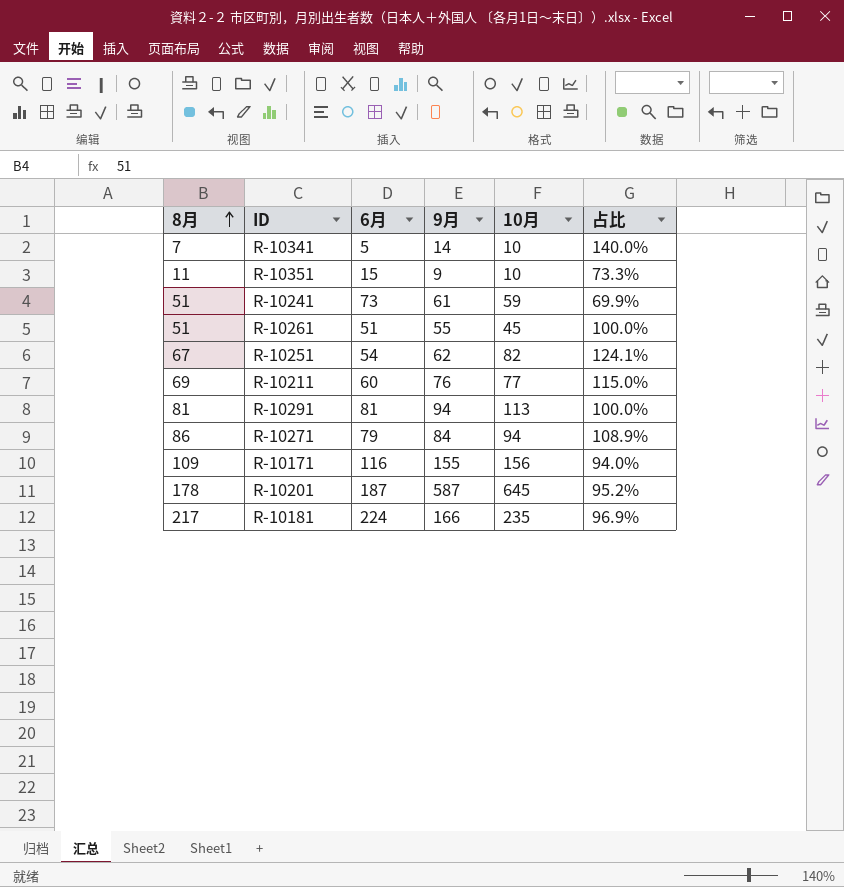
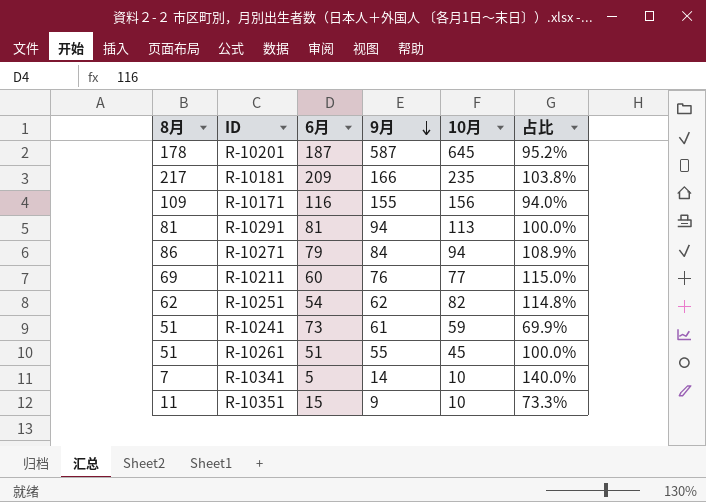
row order: 8月 ascending -> 9月 descending
R-10181 | 6月: 224 -> 209
R-10181 | 占比: 96.9% -> 103.8%
R-10251 | 8月: 67 -> 62
R-10251 | 占比: 124.1% -> 114.8%

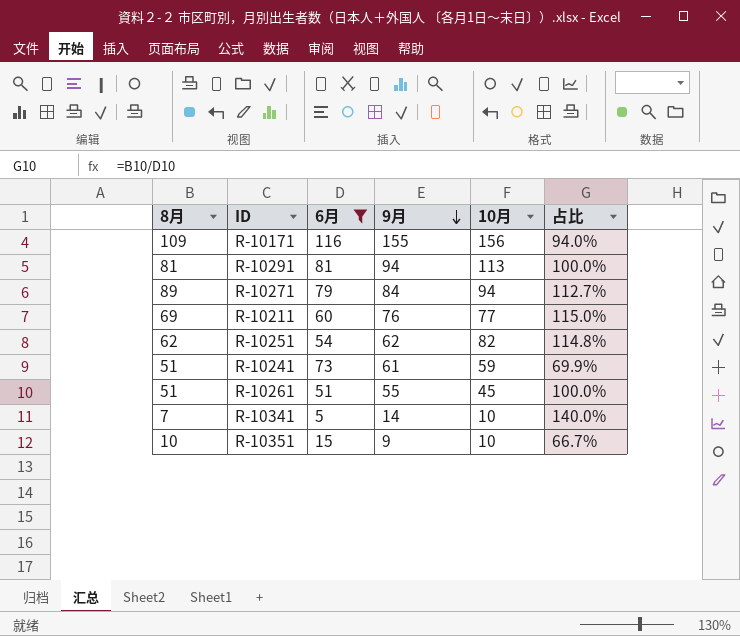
filter: none -> 6月 <= 116
R-10271 | 8月: 86 -> 89
R-10271 | 占比: 108.9% -> 112.7%
R-10351 | 8月: 11 -> 10
R-10351 | 占比: 73.3% -> 66.7%

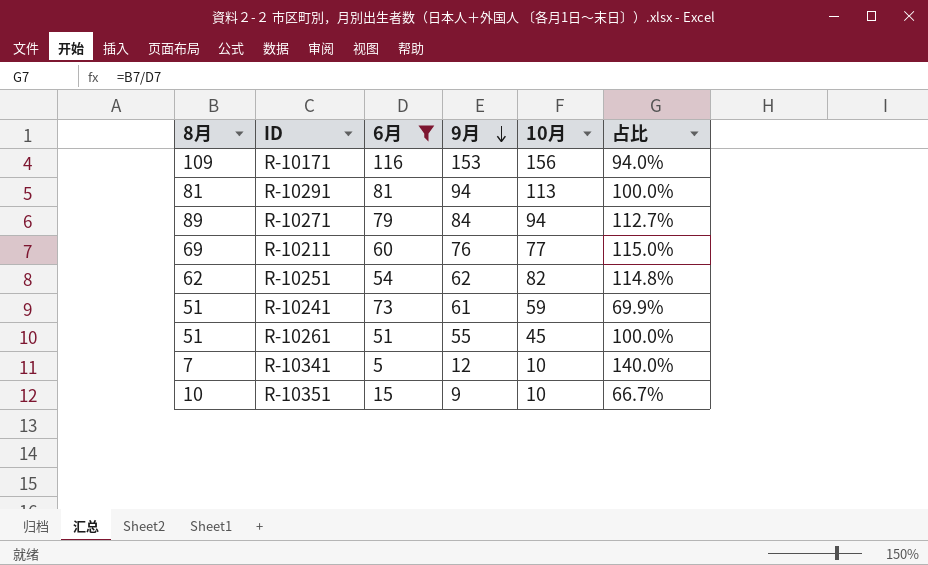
R-10171 | 9月: 155 -> 153
R-10341 | 9月: 14 -> 12

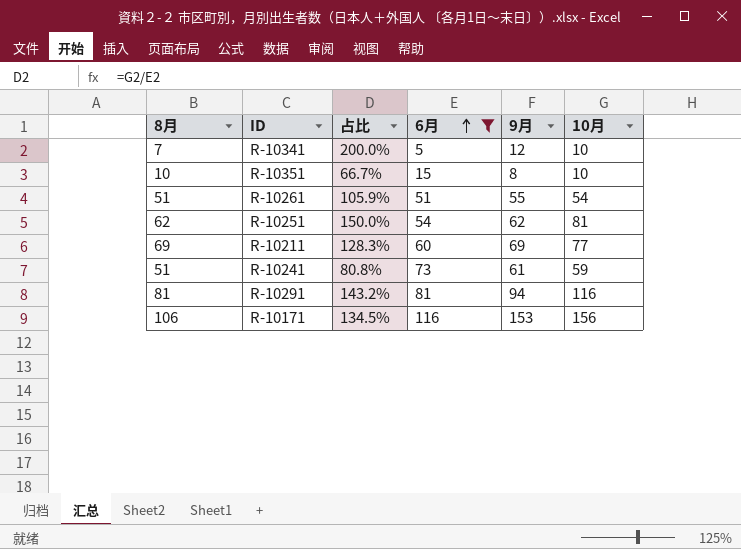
row order: 9月 descending -> 6月 ascending
column 占比 | formula: [8月] / [6月] -> [10月] / [6月]
column 占比 | position: 6 -> 3
row R-10271: 89 | 79 | 84 | 94 | 112.7% -> none
R-10351 | 9月: 9 -> 8
R-10261 | 10月: 45 -> 54
R-10251 | 10月: 82 -> 81
R-10211 | 9月: 76 -> 69
R-10291 | 10月: 113 -> 116
R-10171 | 8月: 109 -> 106

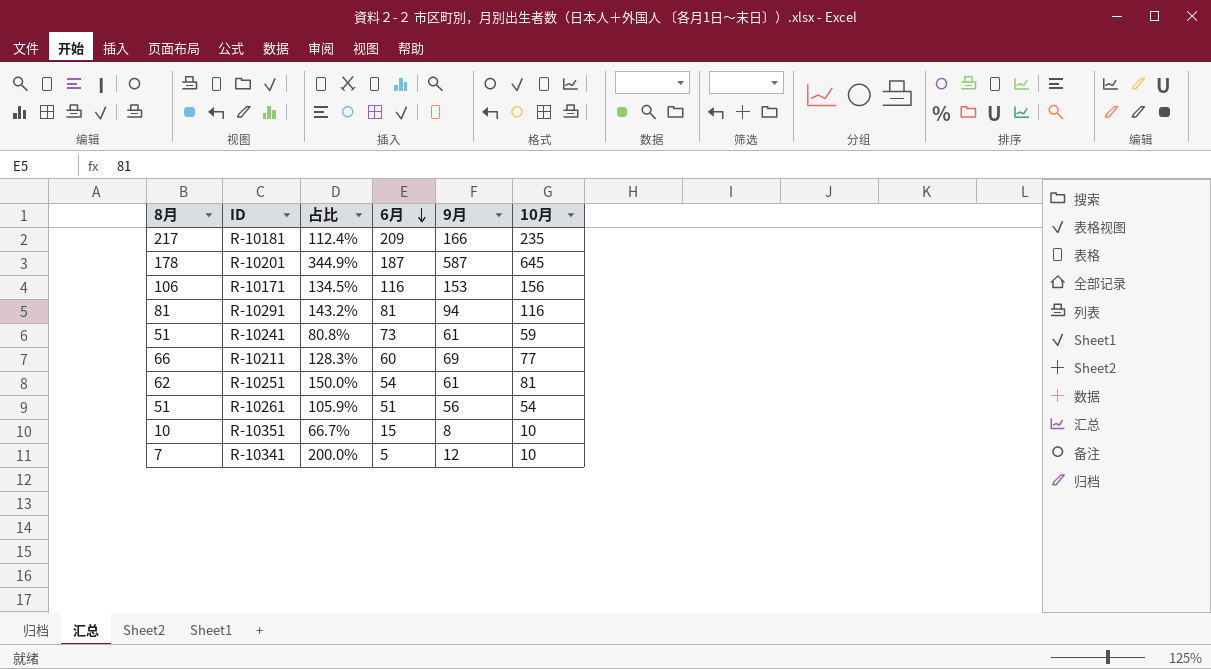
filter: 6月 <= 116 -> none
row order: 6月 ascending -> 6月 descending
R-10211 | 8月: 69 -> 66
R-10251 | 9月: 62 -> 61
R-10261 | 9月: 55 -> 56

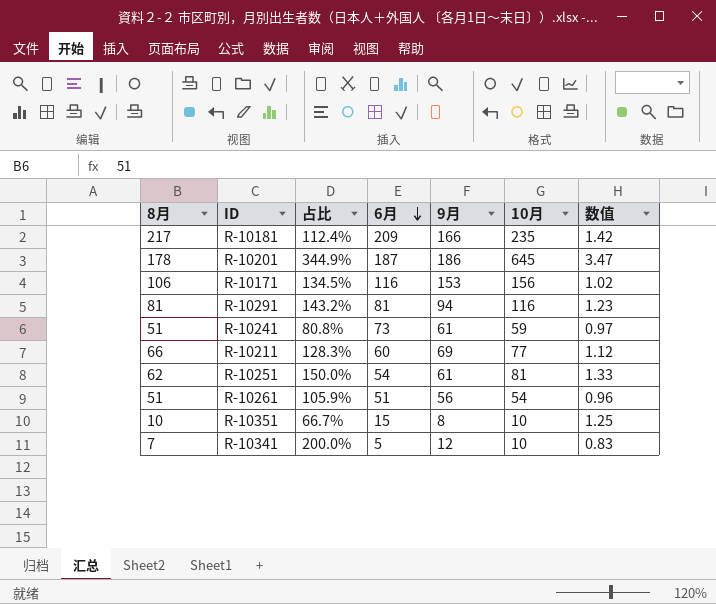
column 数值 | formula: none -> [10月] / [9月]
R-10201 | 9月: 587 -> 186

